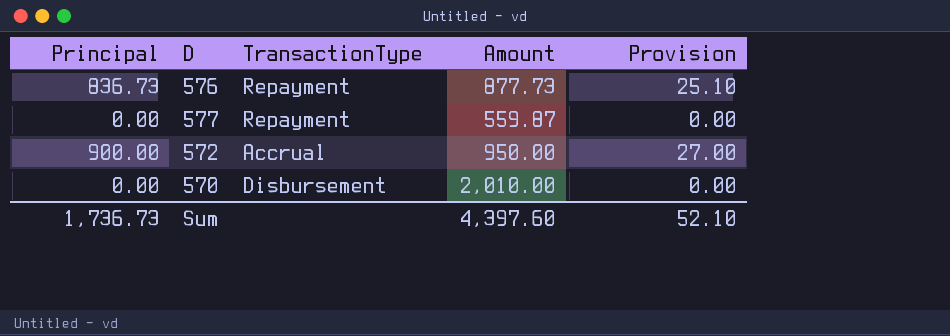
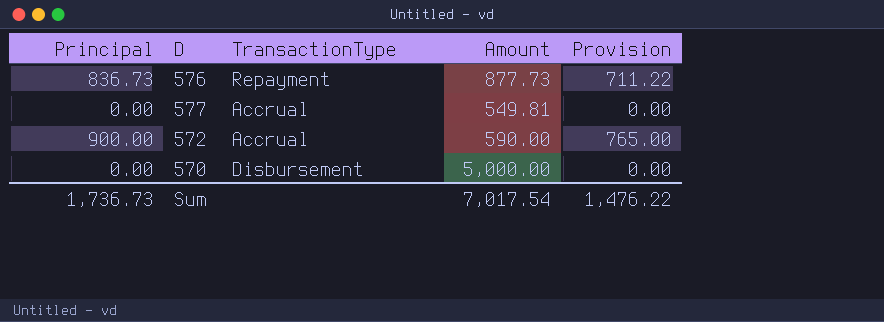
column Provision | formula: [Principal] * 0.03 -> [Principal] * 0.85
577 | TransactionType: Repayment -> Accrual
577 | Amount: 559.87 -> 549.81
572 | Amount: 950.00 -> 590.00
570 | Amount: 2,010.00 -> 5,000.00
Sum | Amount: 4,397.60 -> 7,017.54
Sum | Provision: 52.10 -> 1,476.22

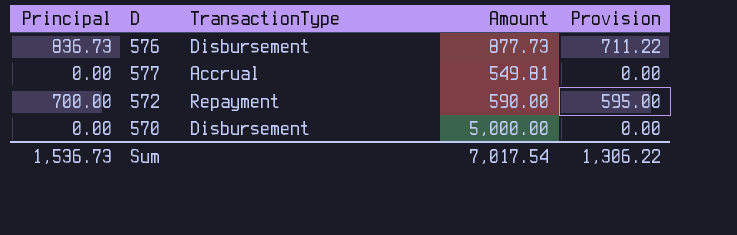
576 | TransactionType: Repayment -> Disbursement
572 | Principal: 900.00 -> 700.00
572 | TransactionType: Accrual -> Repayment
572 | Provision: 765.00 -> 595.00
Sum | Principal: 1,736.73 -> 1,536.73
Sum | Provision: 1,476.22 -> 1,306.22

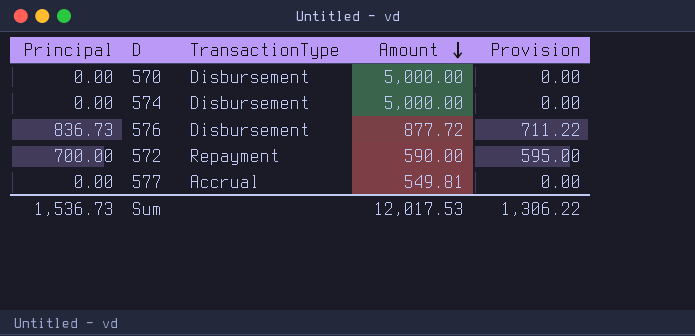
row order: none -> Amount descending
row 574: none -> 0.00 | Disbursement | 5,000.00 | 0.00
576 | Amount: 877.73 -> 877.72
Sum | Amount: 7,017.54 -> 12,017.53

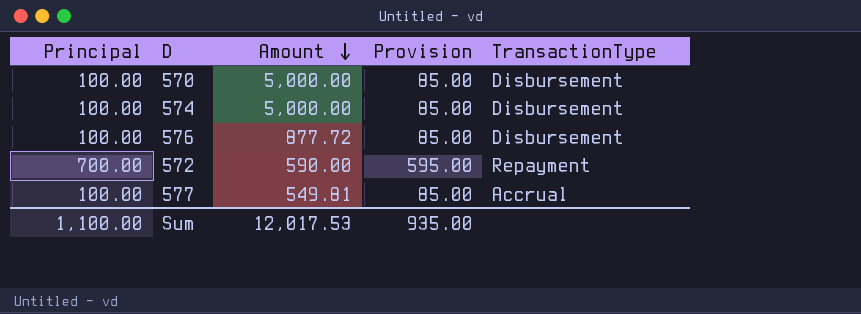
column TransactionType | position: 3 -> 5
570 | Principal: 0.00 -> 100.00
570 | Provision: 0.00 -> 85.00
574 | Principal: 0.00 -> 100.00
574 | Provision: 0.00 -> 85.00
576 | Principal: 836.73 -> 100.00
576 | Provision: 711.22 -> 85.00
577 | Principal: 0.00 -> 100.00
577 | Provision: 0.00 -> 85.00
Sum | Principal: 1,536.73 -> 1,100.00
Sum | Provision: 1,306.22 -> 935.00

